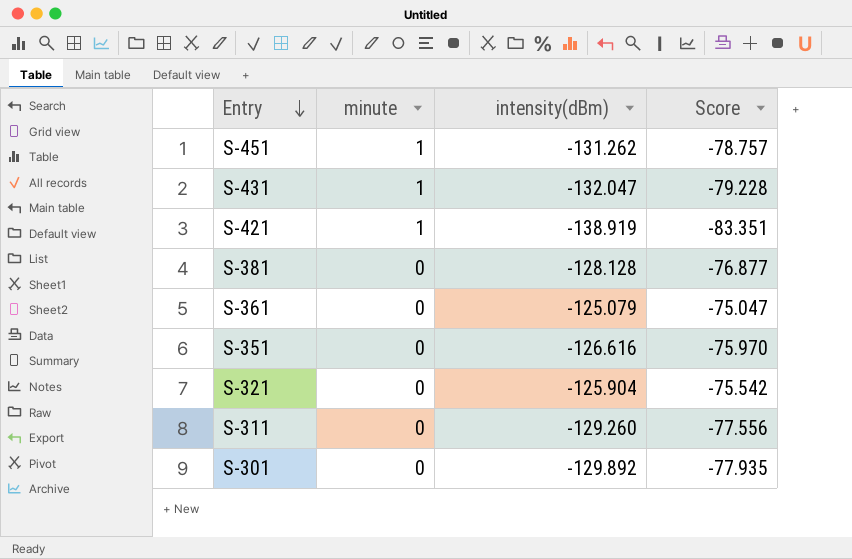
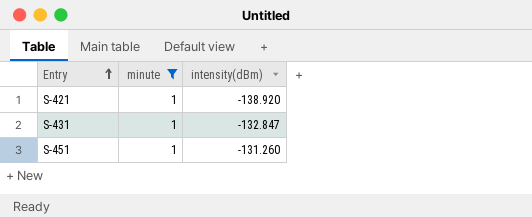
filter: none -> minute = 1
row order: Entry descending -> Entry ascending
column Score | formula: [intensity(dBm)] * 0.6 -> none
S-421 | intensity(dBm): -138.919 -> -138.920
S-431 | intensity(dBm): -132.047 -> -132.847
S-451 | intensity(dBm): -131.262 -> -131.260

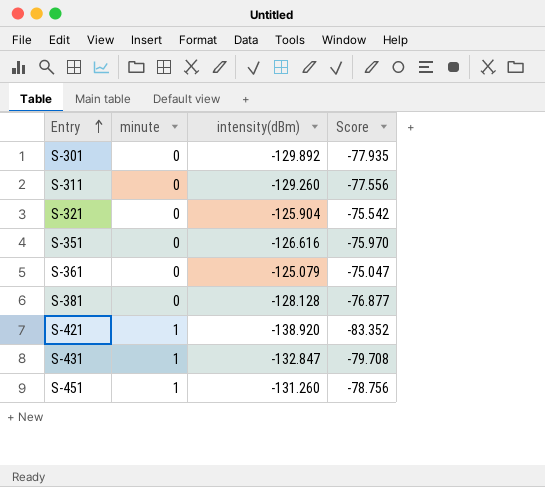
filter: minute = 1 -> none
column Score | formula: none -> [intensity(dBm)] * 0.6

